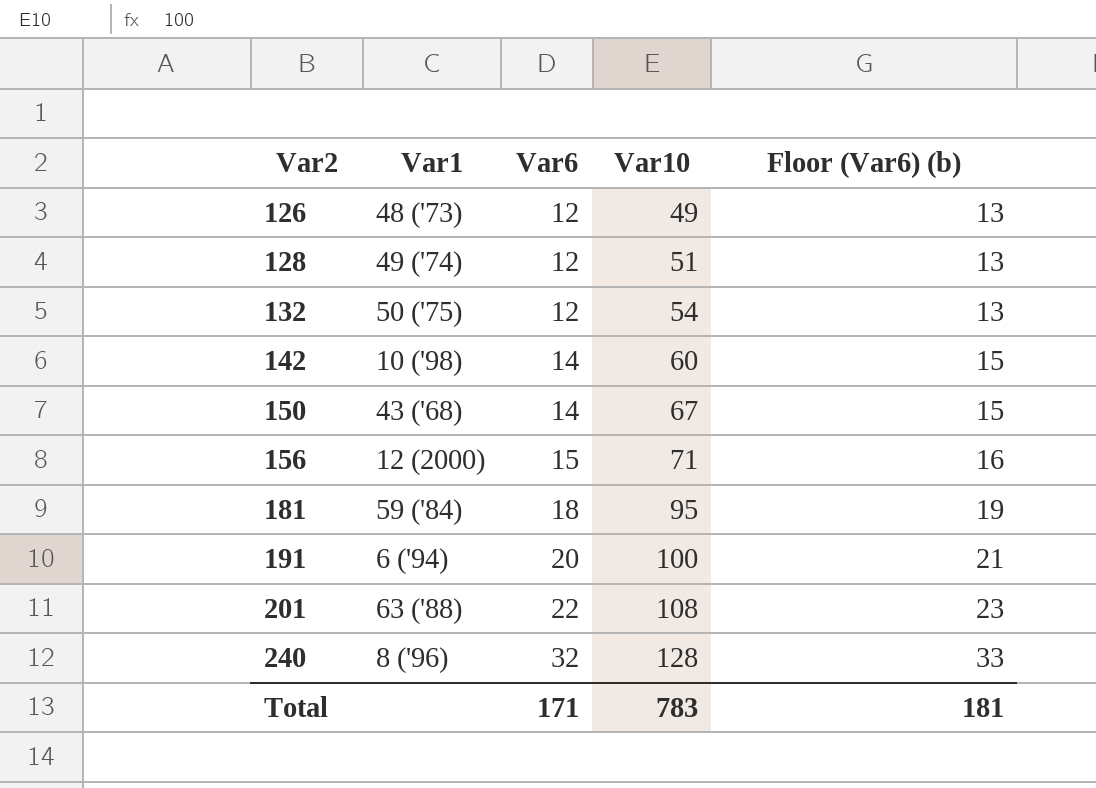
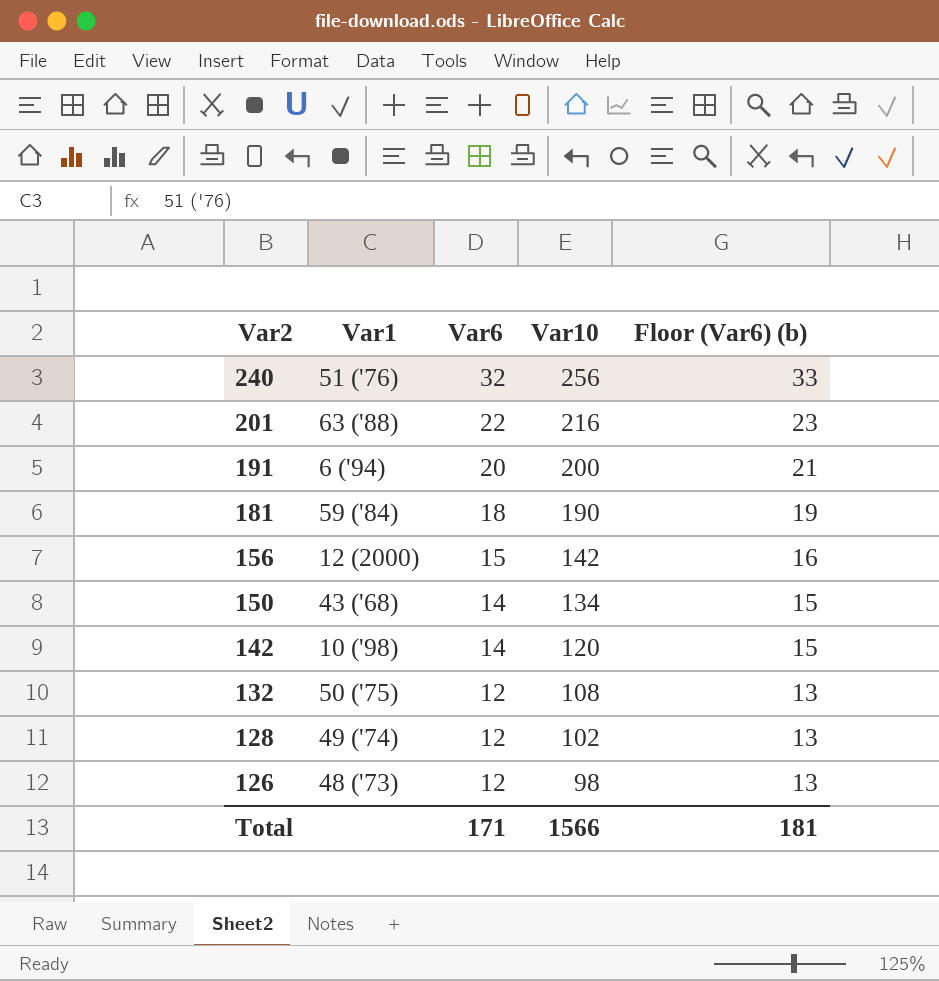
row order: Var2 ascending -> Var2 descending
240 | Var1: 8 ('96) -> 51 ('76)
240 | Var10: 128 -> 256
201 | Var10: 108 -> 216
191 | Var10: 100 -> 200
181 | Var10: 95 -> 190
156 | Var10: 71 -> 142
150 | Var10: 67 -> 134
142 | Var10: 60 -> 120
132 | Var10: 54 -> 108
128 | Var10: 51 -> 102
126 | Var10: 49 -> 98
Total | Var10: 783 -> 1566

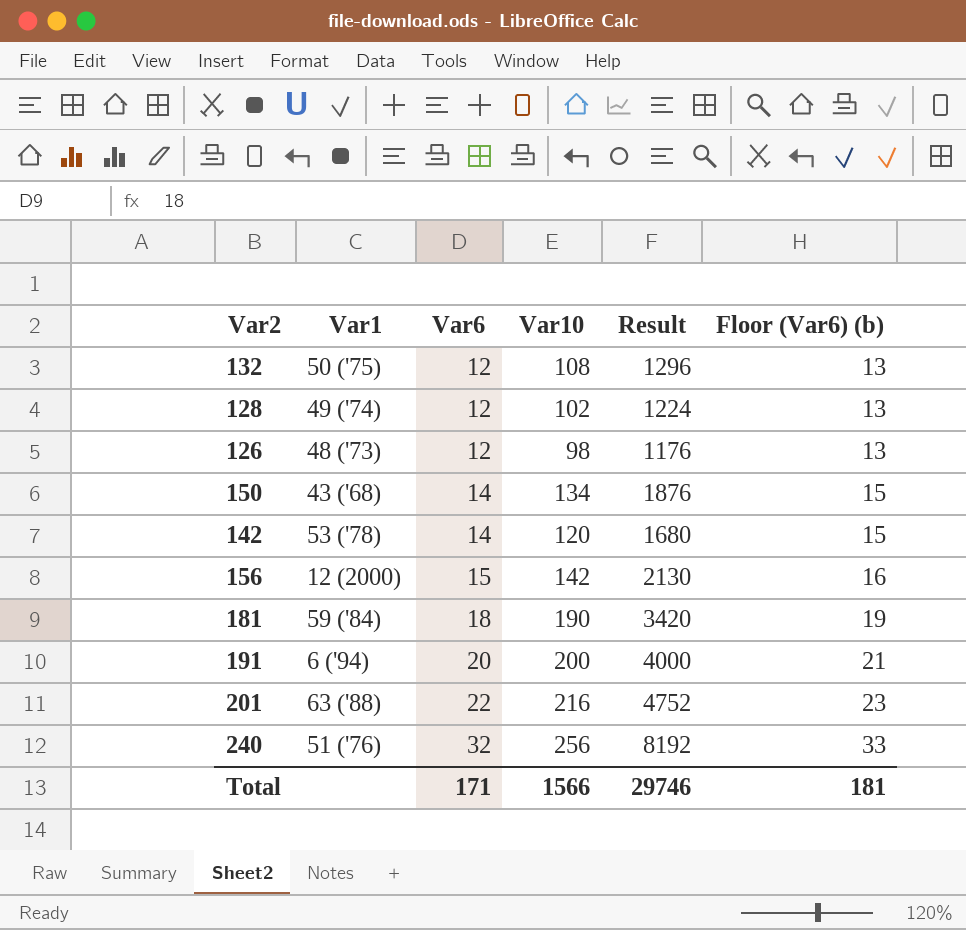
row order: Var2 descending -> Var6 ascending
column Result | formula: none -> [Var6] * [Var10]
142 | Var1: 10 ('98) -> 53 ('78)

